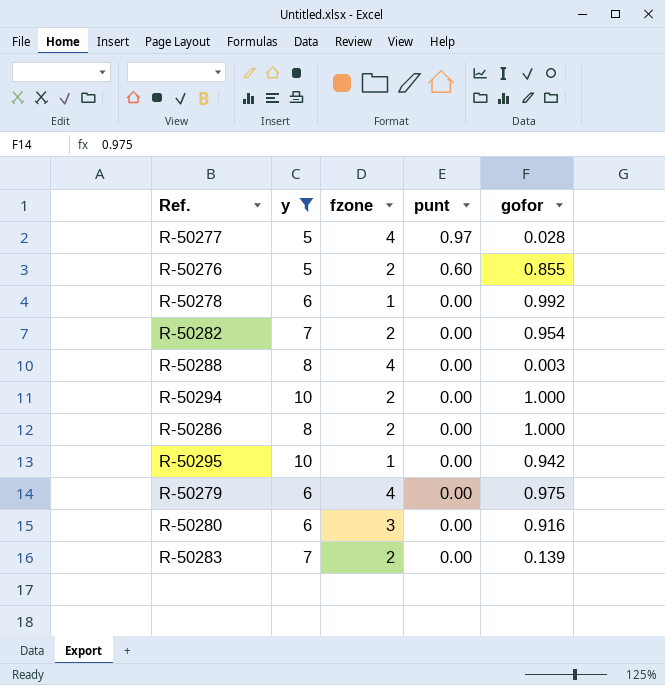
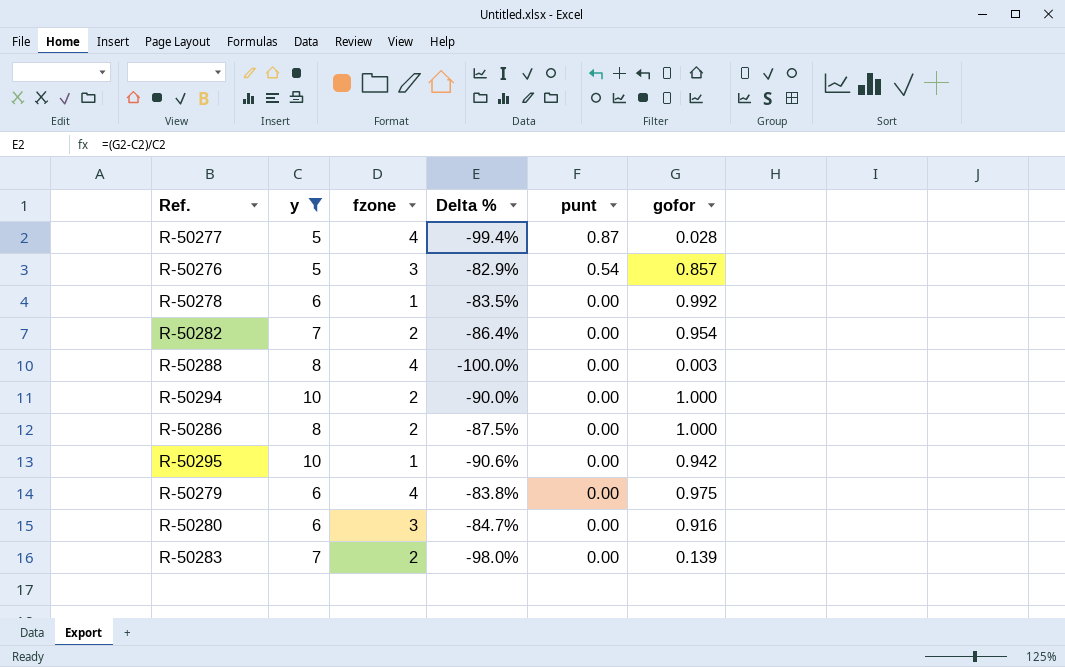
column Delta % | formula: none -> ([gofor] - [y]) / [y]
R-50277 | punt: 0.97 -> 0.87
R-50276 | fzone: 2 -> 3
R-50276 | punt: 0.60 -> 0.54
R-50276 | gofor: 0.855 -> 0.857

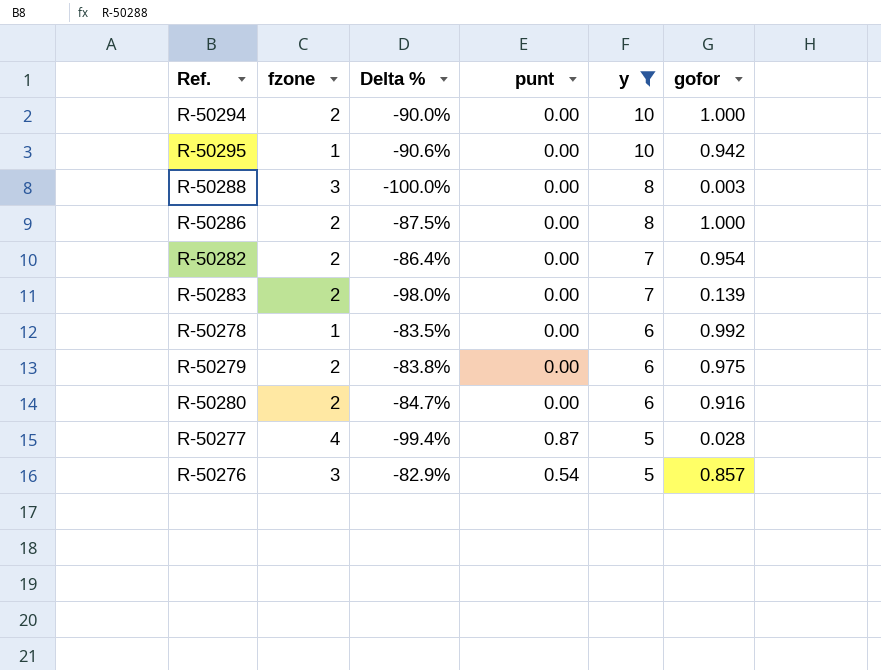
row order: punt descending -> y descending
column y | position: 2 -> 5
R-50288 | fzone: 4 -> 3
R-50279 | fzone: 4 -> 2
R-50280 | fzone: 3 -> 2

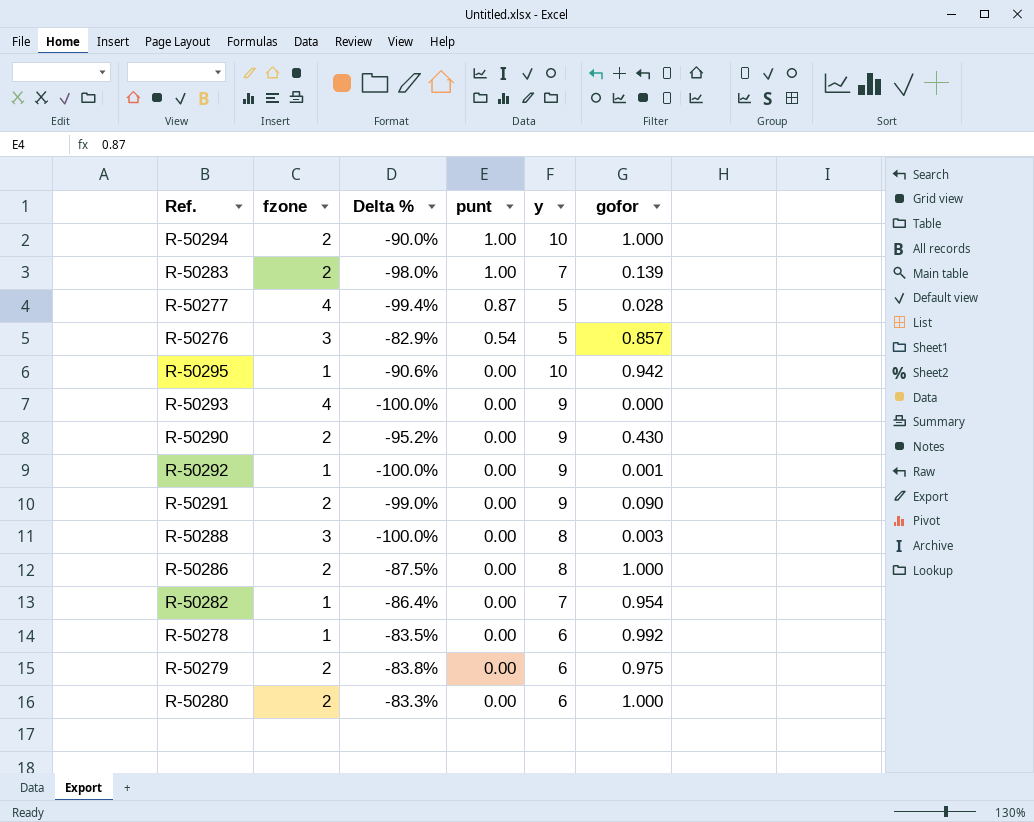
filter: y != 9 -> none
row order: y descending -> punt descending
R-50294 | punt: 0.00 -> 1.00
R-50283 | punt: 0.00 -> 1.00
R-50282 | fzone: 2 -> 1
R-50280 | Delta %: -84.7% -> -83.3%
R-50280 | gofor: 0.916 -> 1.000

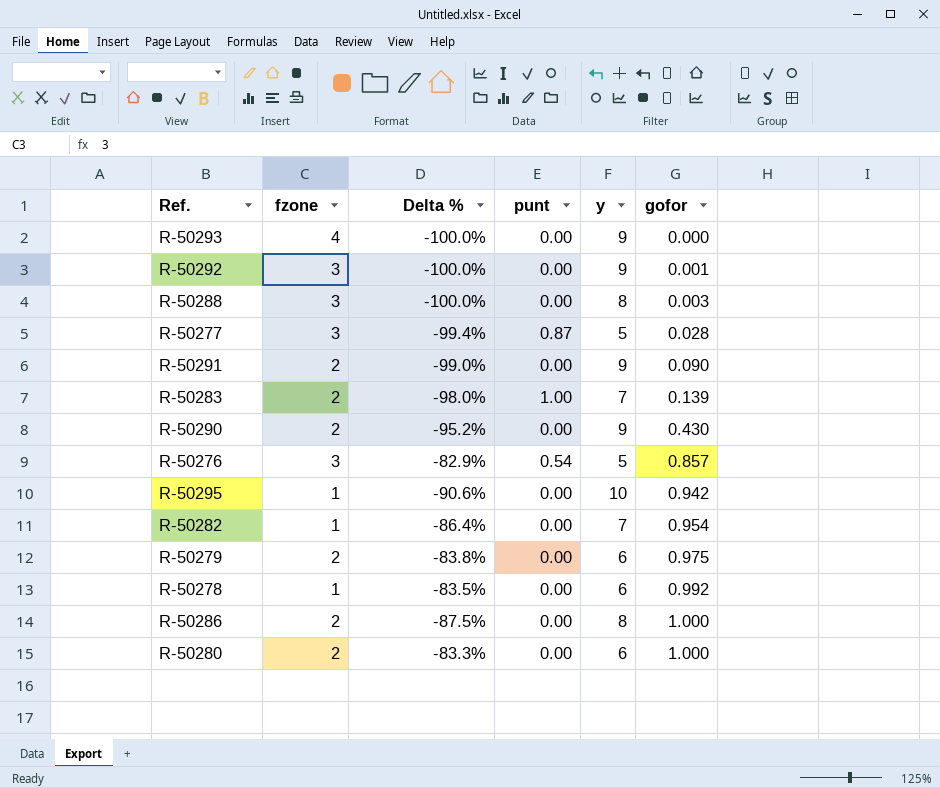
row order: punt descending -> gofor ascending
row R-50294: 2 | -90.0% | 1.00 | 10 | 1.000 -> none
R-50292 | fzone: 1 -> 3
R-50277 | fzone: 4 -> 3

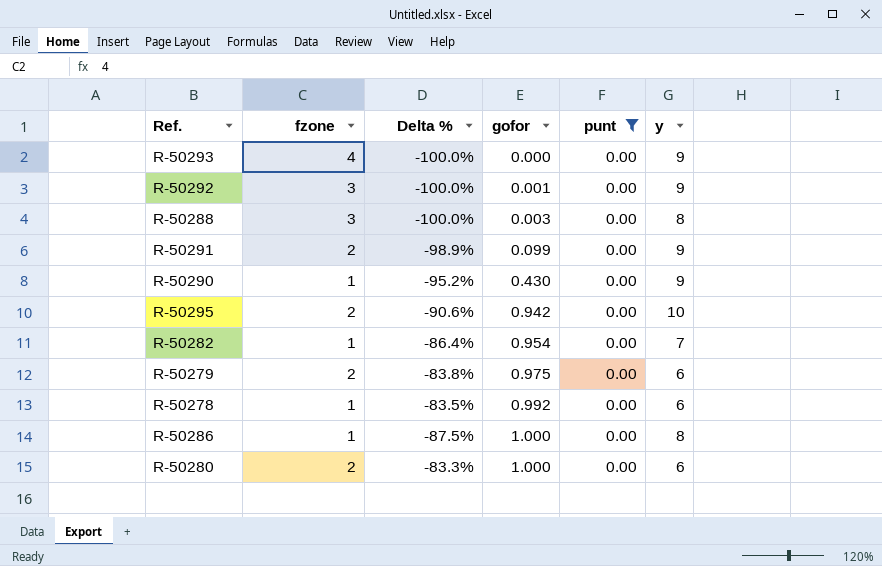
filter: none -> punt = 0.00
column gofor | position: 6 -> 4
R-50291 | Delta %: -99.0% -> -98.9%
R-50291 | gofor: 0.090 -> 0.099
R-50290 | fzone: 2 -> 1
R-50295 | fzone: 1 -> 2
R-50286 | fzone: 2 -> 1

